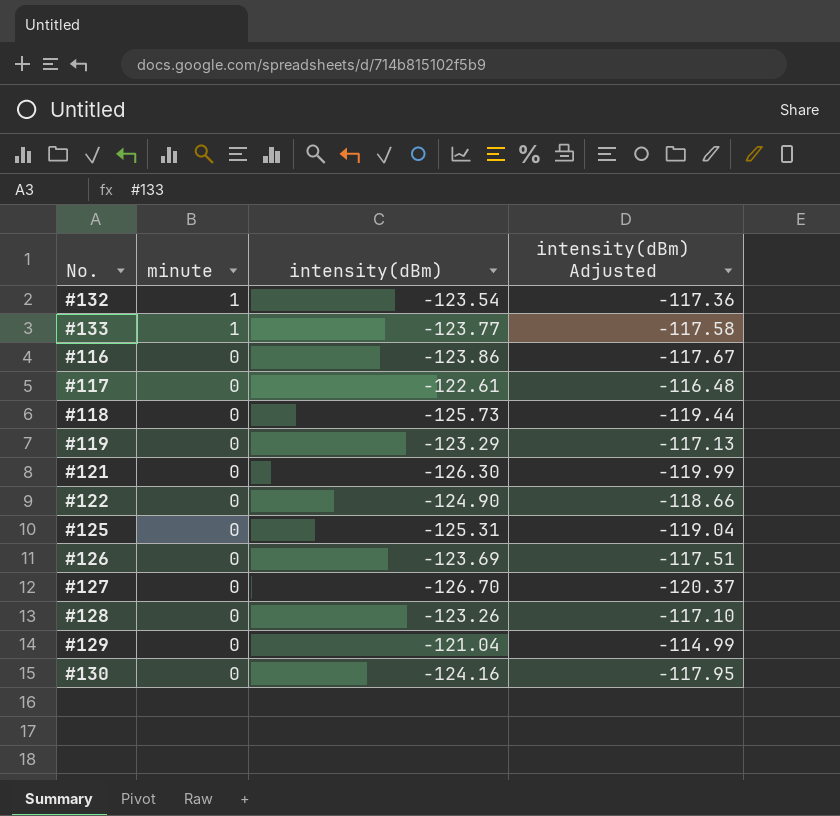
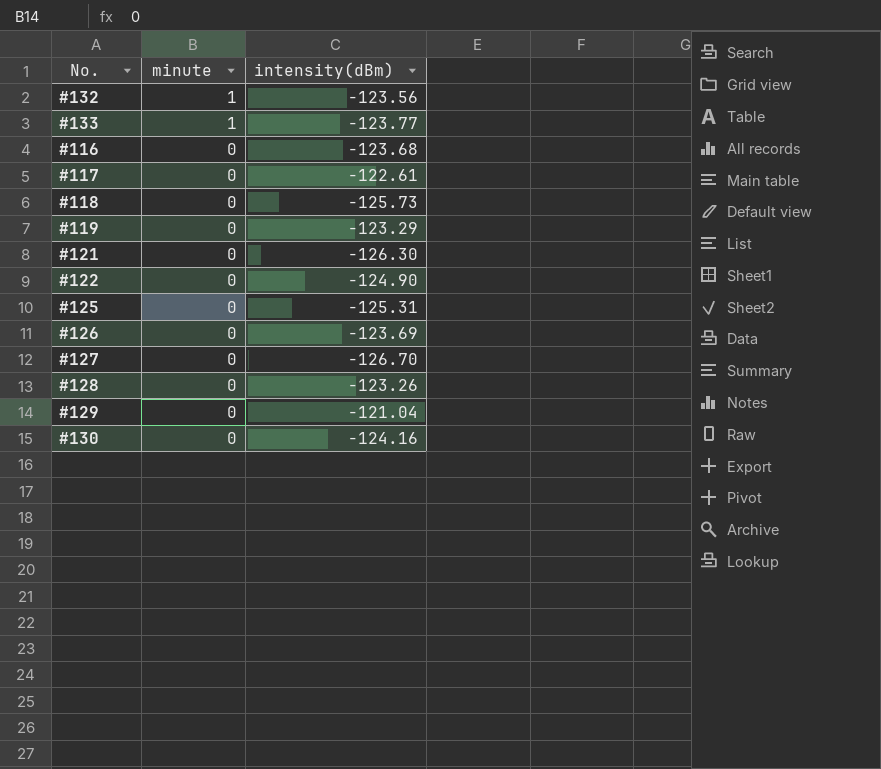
column intensity(dBm) Adjusted | formula: [intensity(dBm)] * 0.95 -> none
#132 | intensity(dBm): -123.54 -> -123.56
#116 | intensity(dBm): -123.86 -> -123.68

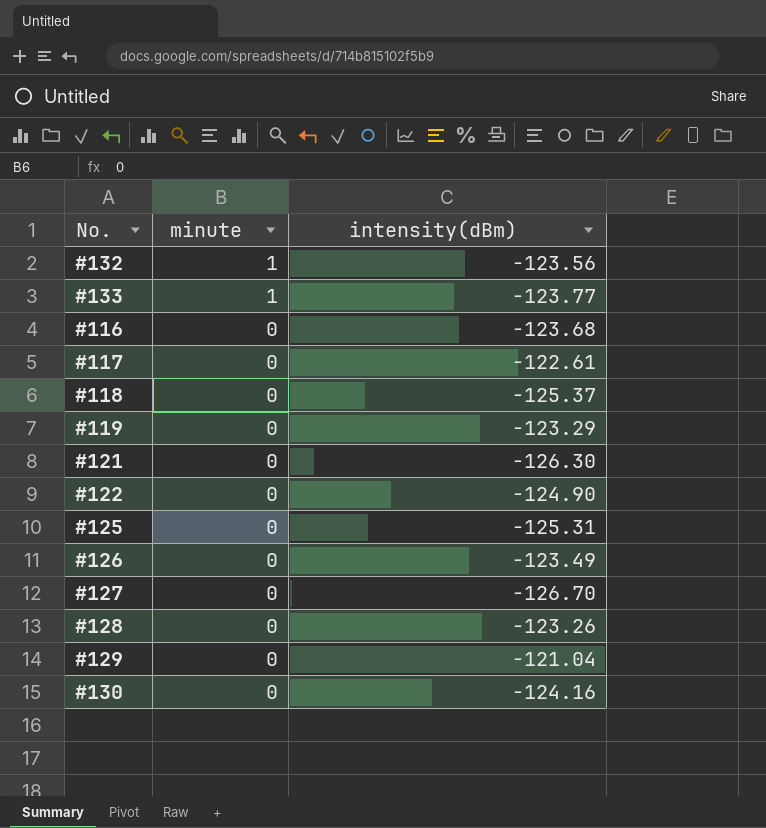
#118 | intensity(dBm): -125.73 -> -125.37
#126 | intensity(dBm): -123.69 -> -123.49

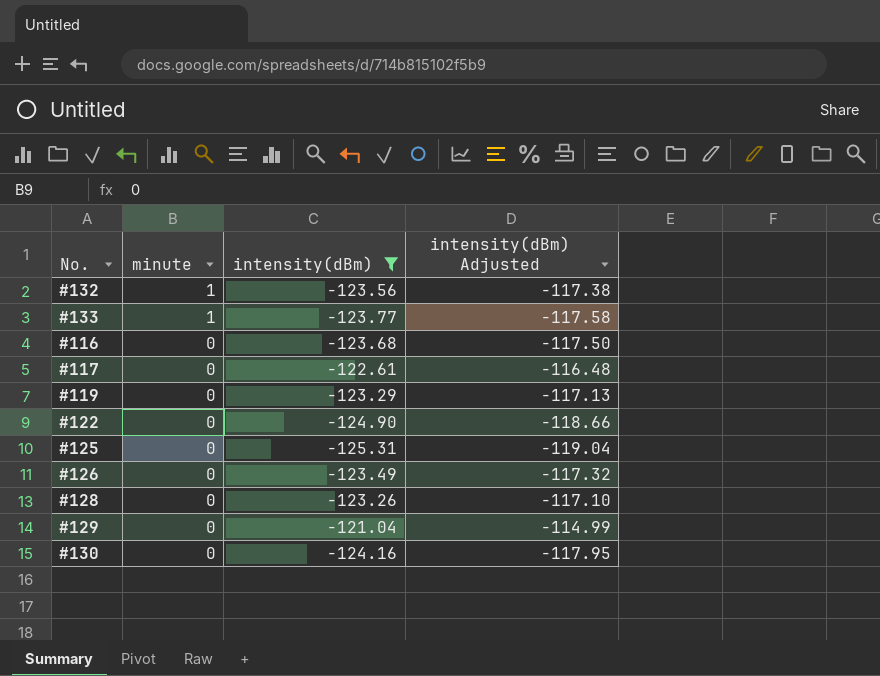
filter: none -> intensity(dBm) >= -125.31
column intensity(dBm) Adjusted | formula: none -> [intensity(dBm)] * 0.95

